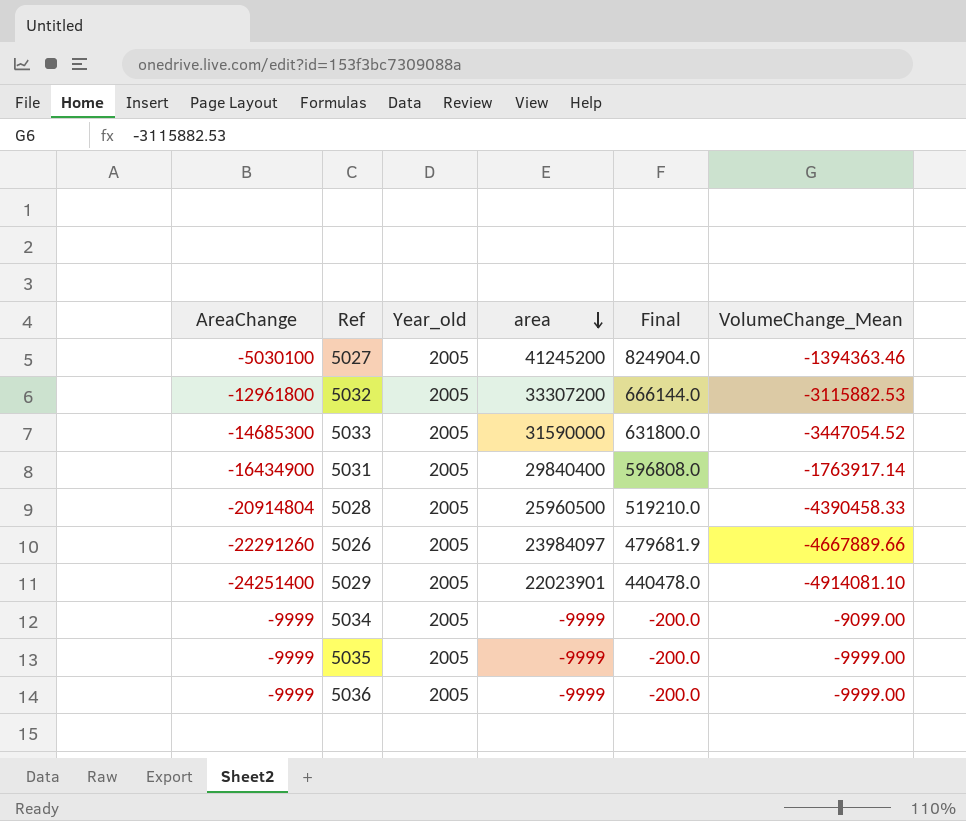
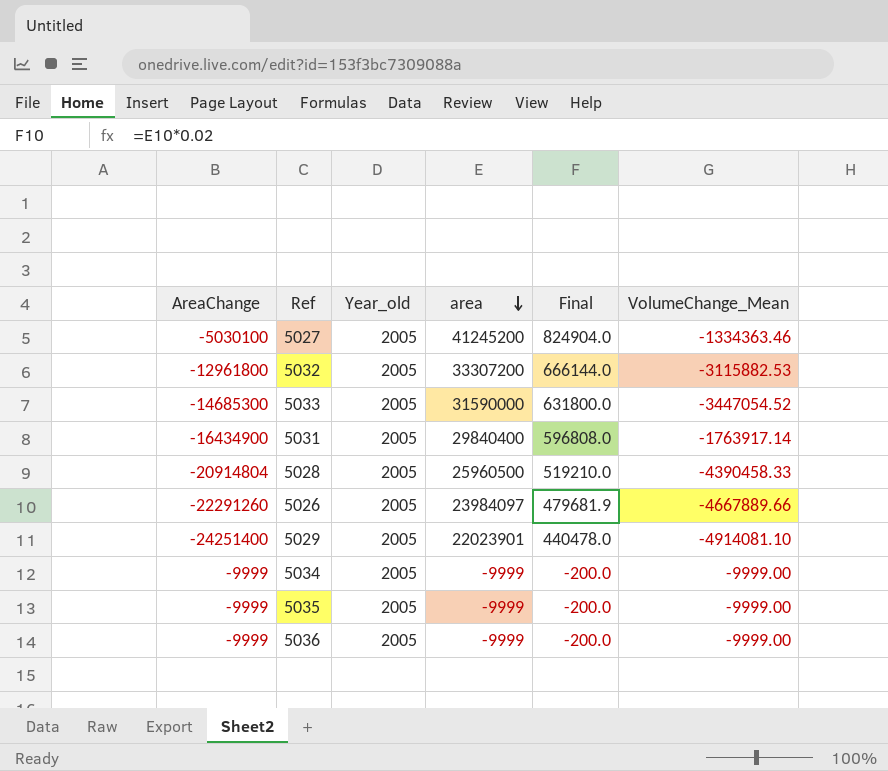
5027 | VolumeChange_Mean: -1394363.46 -> -1334363.46
5034 | VolumeChange_Mean: -9099.00 -> -9999.00

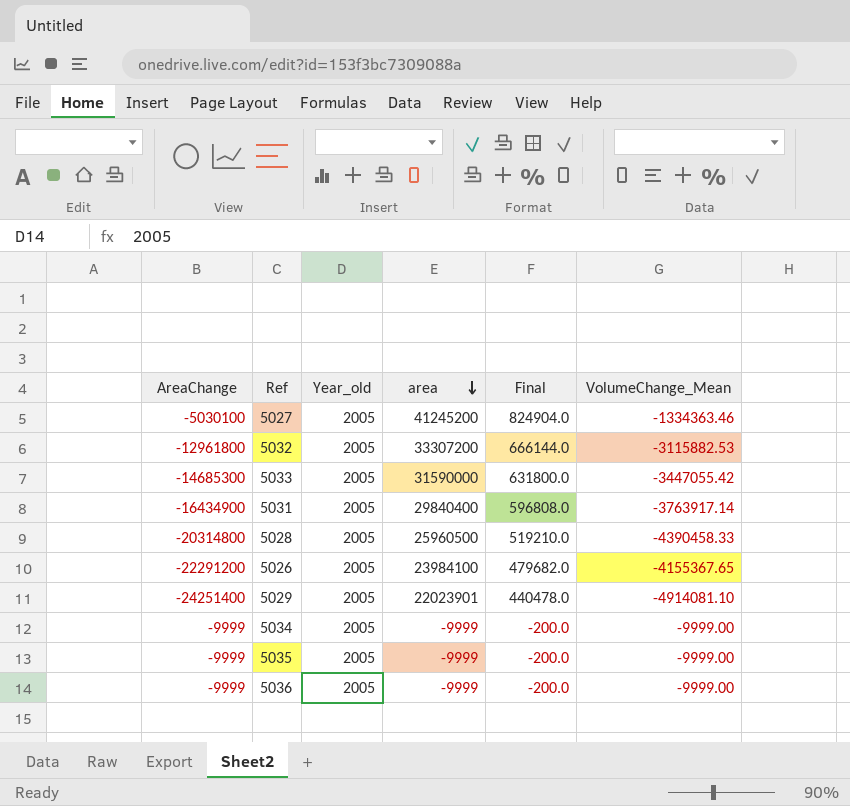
5033 | VolumeChange_Mean: -3447054.52 -> -3447055.42
5031 | VolumeChange_Mean: -1763917.14 -> -3763917.14
5028 | AreaChange: -20914804 -> -20314800
5026 | AreaChange: -22291260 -> -22291200
5026 | area: 23984097 -> 23984100
5026 | Final: 479681.9 -> 479682.0
5026 | VolumeChange_Mean: -4667889.66 -> -4155367.65

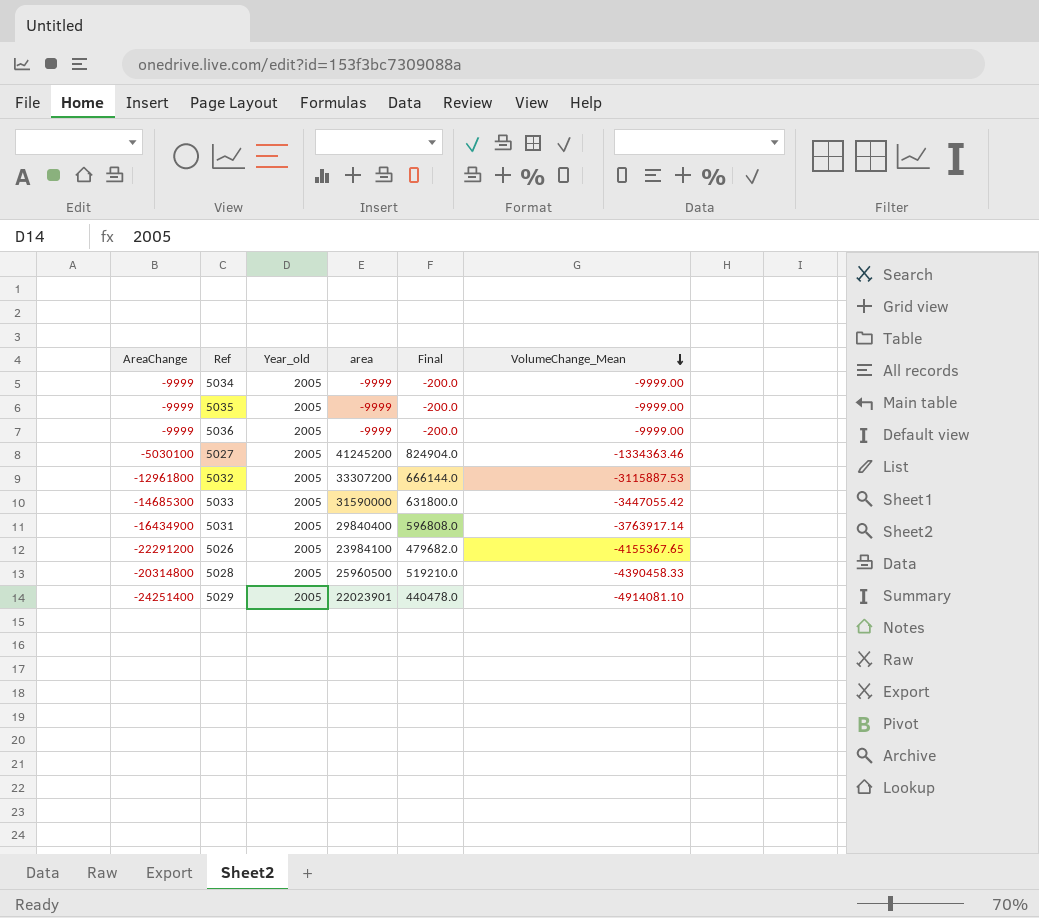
row order: area descending -> VolumeChange_Mean descending
5032 | VolumeChange_Mean: -3115882.53 -> -3115887.53

